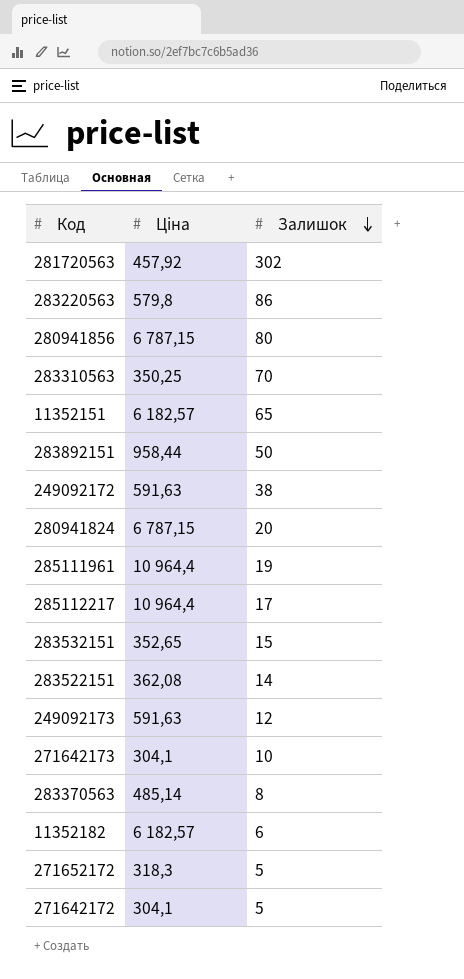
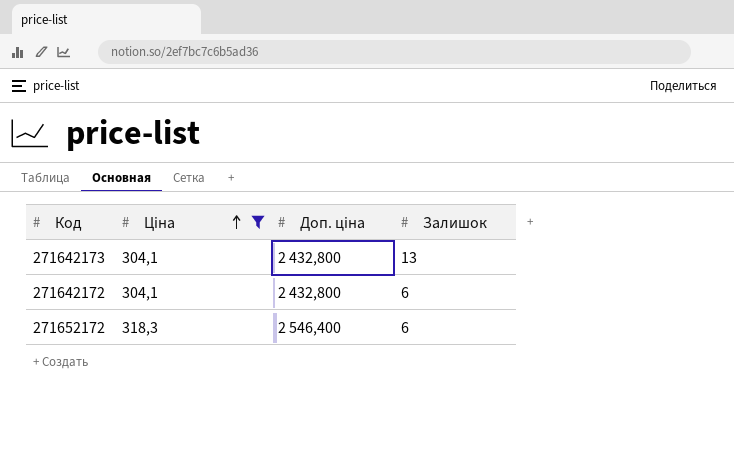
filter: none -> Ціна <= 318,3
row order: Залишок descending -> Ціна ascending
column Доп. ціна | position: none -> 3
271642173 | Залишок: 10 -> 13
271642172 | Залишок: 5 -> 6
271652172 | Залишок: 5 -> 6

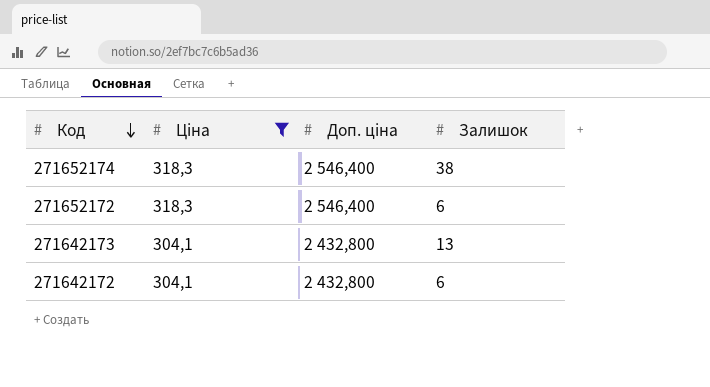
row order: Ціна ascending -> Код descending
row 271652174: none -> 318,3 | 2 546,400 | 38

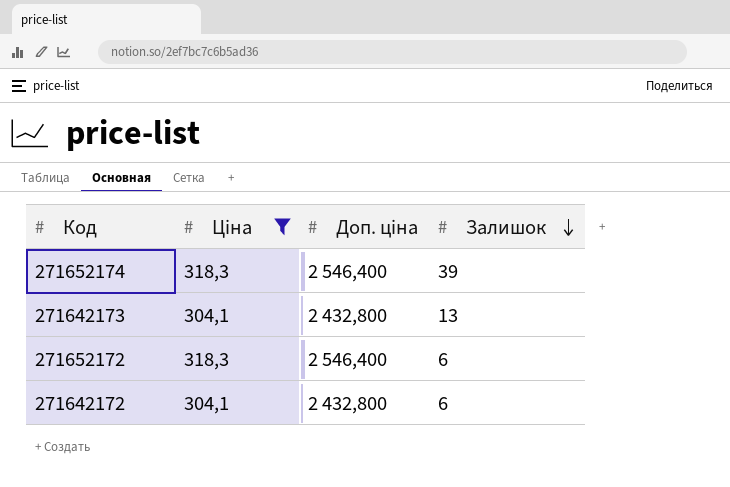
row order: Код descending -> Залишок descending
271652174 | Залишок: 38 -> 39

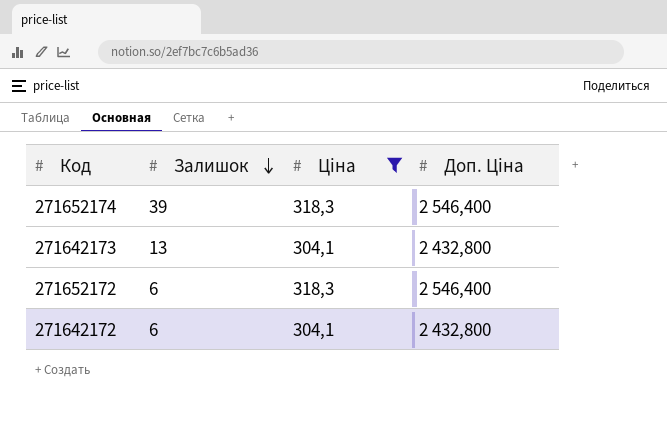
column Залишок | position: 4 -> 2
column name: Доп. ціна -> Доп. Ціна

